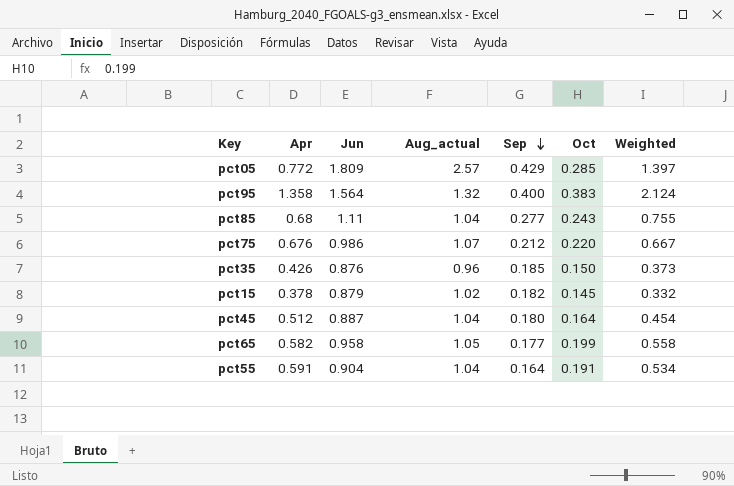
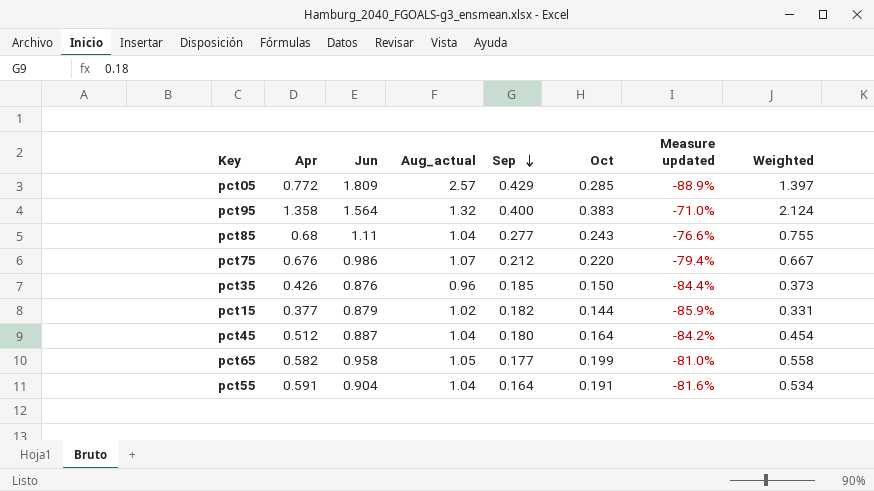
column Measure updated | formula: none -> ([Oct] - [Aug_actual]) / [Aug_actual]
pct15 | Apr: 0.378 -> 0.377
pct15 | Oct: 0.145 -> 0.144
pct15 | Weighted: 0.332 -> 0.331

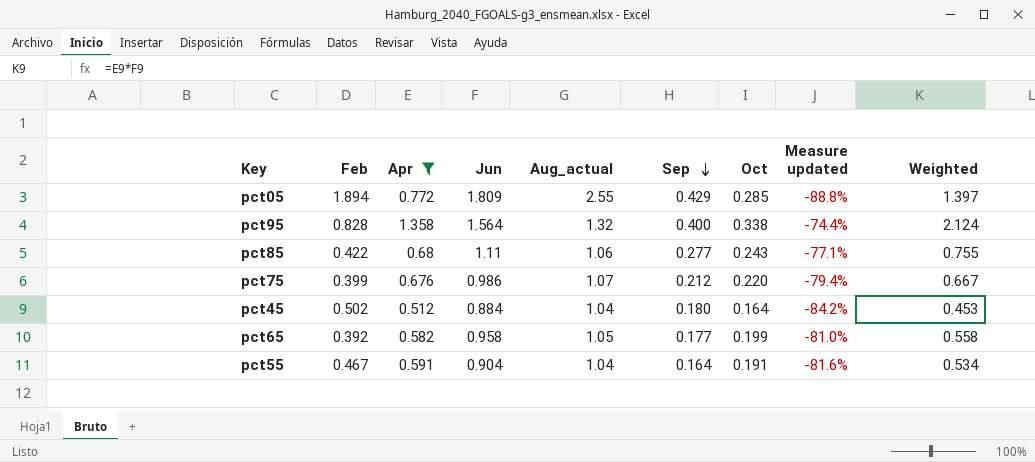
filter: none -> Apr >= 0.512
column Feb | position: none -> 2
pct05 | Aug_actual: 2.57 -> 2.55
pct05 | Measure updated: -88.9% -> -88.8%
pct95 | Oct: 0.383 -> 0.338
pct95 | Measure updated: -71.0% -> -74.4%
pct85 | Aug_actual: 1.04 -> 1.06
pct85 | Measure updated: -76.6% -> -77.1%
pct45 | Jun: 0.887 -> 0.884
pct45 | Weighted: 0.454 -> 0.453

